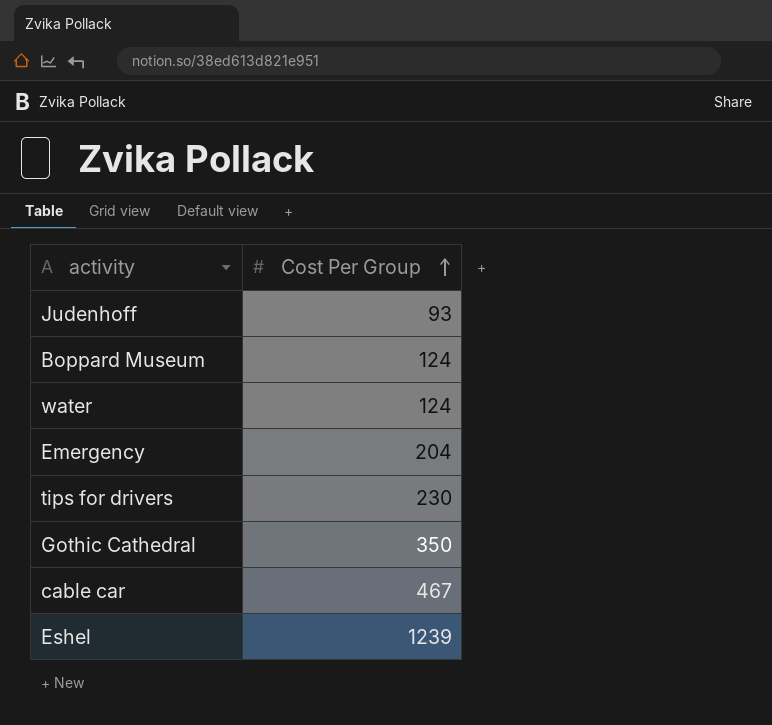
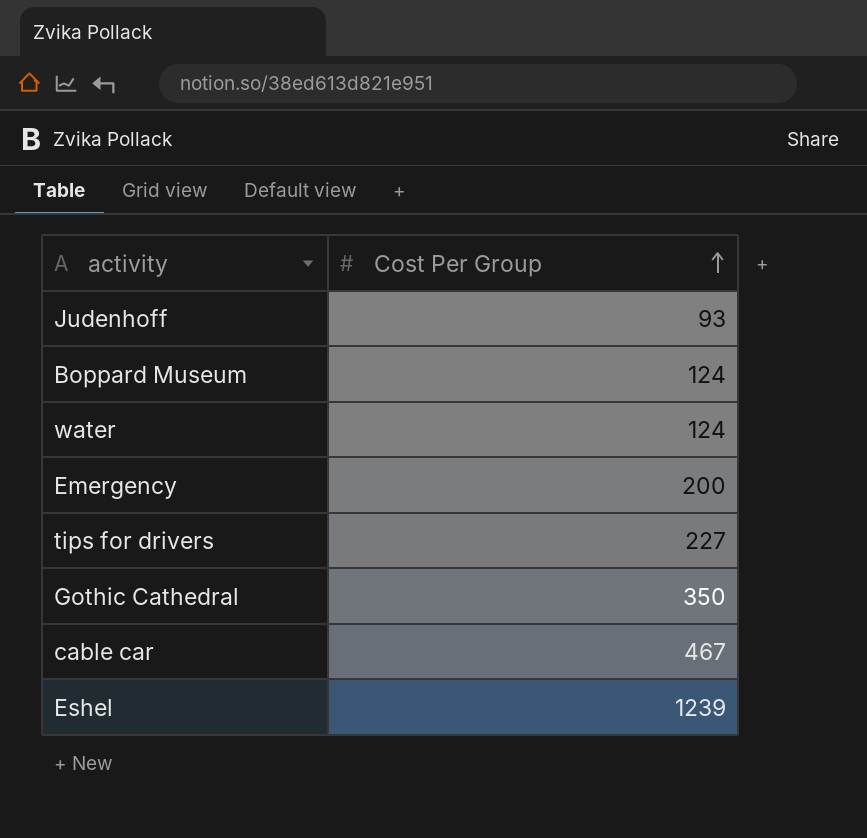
Emergency | Cost Per Group: 204 -> 200
tips for drivers | Cost Per Group: 230 -> 227

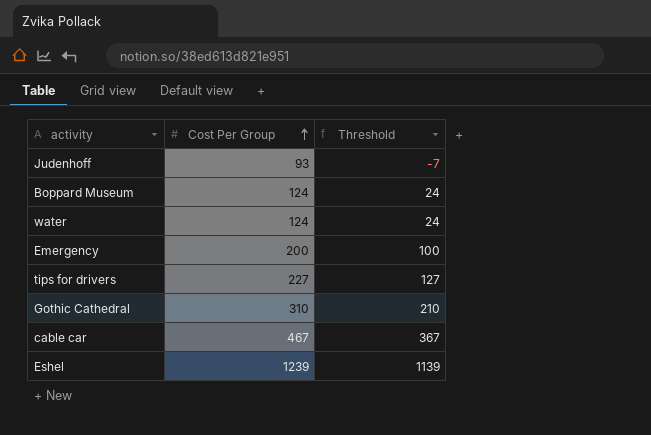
column Threshold | formula: none -> [Cost Per Group] - 100
Gothic Cathedral | Cost Per Group: 350 -> 310

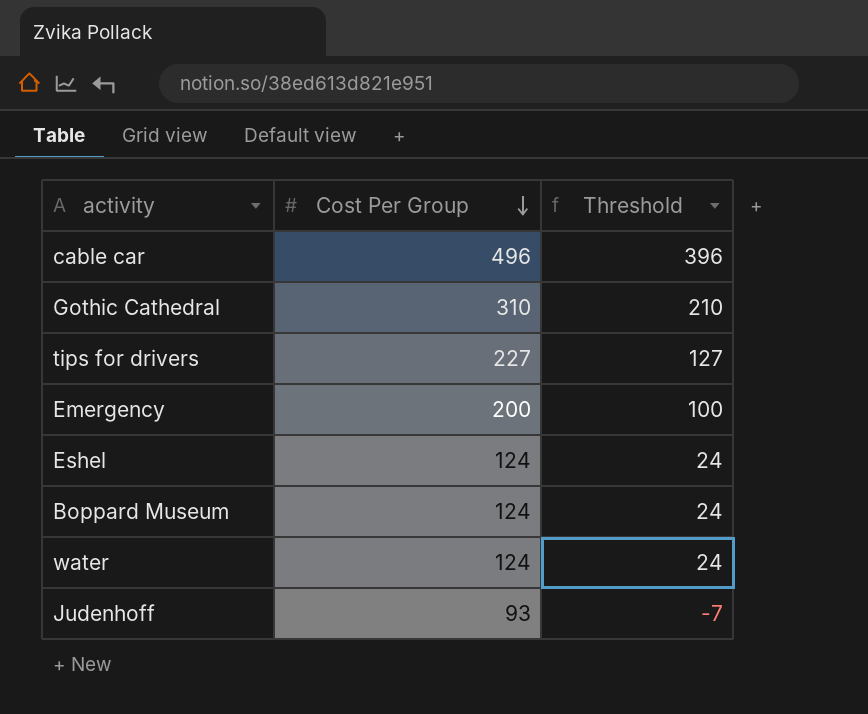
row order: Cost Per Group ascending -> Cost Per Group descending
cable car | Cost Per Group: 467 -> 496
cable car | Threshold: 367 -> 396
Eshel | Cost Per Group: 1239 -> 124
Eshel | Threshold: 1139 -> 24

